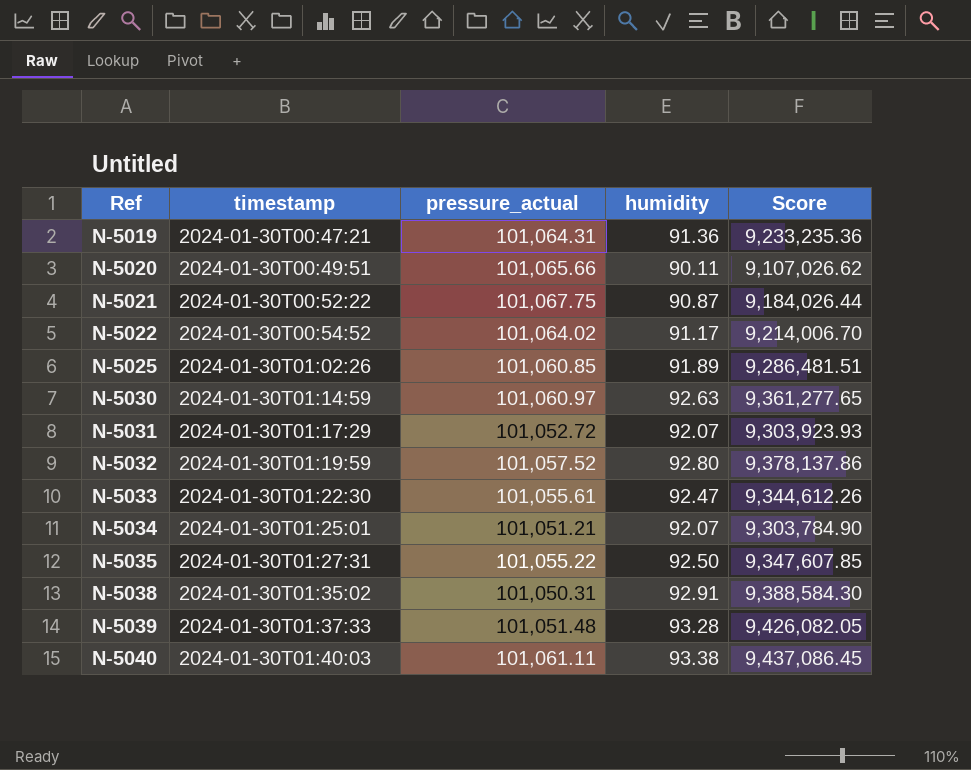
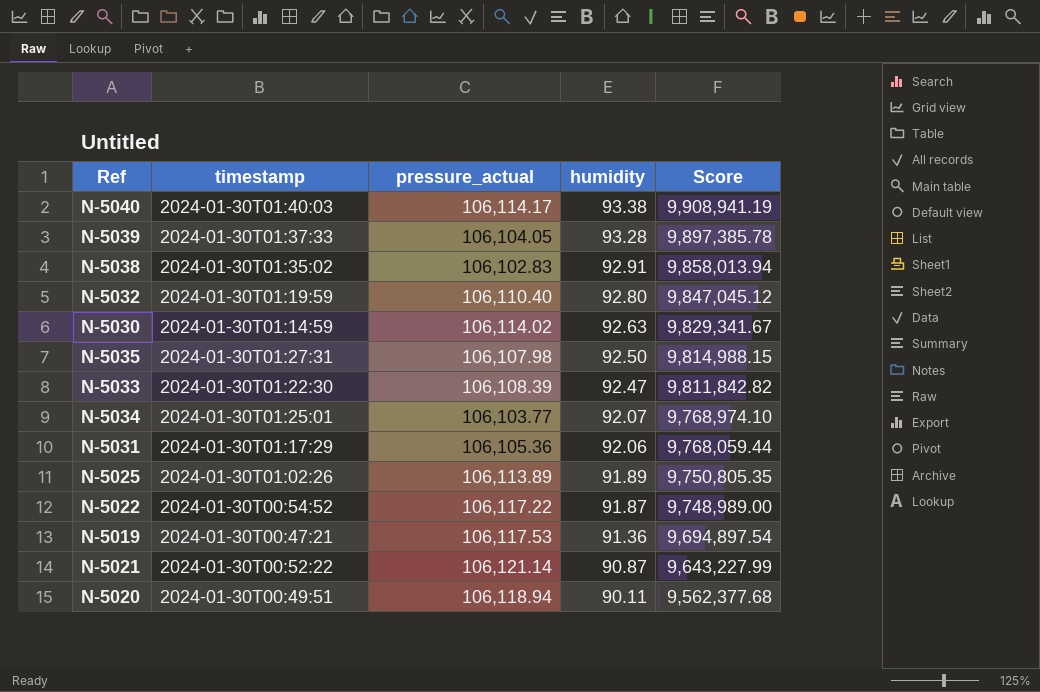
row order: Ref ascending -> humidity descending
N-5040 | pressure_actual: 101,061.11 -> 106,114.17
N-5040 | Score: 9,437,086.45 -> 9,908,941.19
N-5039 | pressure_actual: 101,051.48 -> 106,104.05
N-5039 | Score: 9,426,082.05 -> 9,897,385.78
N-5038 | pressure_actual: 101,050.31 -> 106,102.83
N-5038 | Score: 9,388,584.30 -> 9,858,013.94
N-5032 | pressure_actual: 101,057.52 -> 106,110.40
N-5032 | Score: 9,378,137.86 -> 9,847,045.12
N-5030 | pressure_actual: 101,060.97 -> 106,114.02
N-5030 | Score: 9,361,277.65 -> 9,829,341.67
N-5035 | pressure_actual: 101,055.22 -> 106,107.98
N-5035 | Score: 9,347,607.85 -> 9,814,988.15
N-5033 | pressure_actual: 101,055.61 -> 106,108.39
N-5033 | Score: 9,344,612.26 -> 9,811,842.82
N-5034 | pressure_actual: 101,051.21 -> 106,103.77
N-5034 | Score: 9,303,784.90 -> 9,768,974.10
N-5031 | pressure_actual: 101,052.72 -> 106,105.36
N-5031 | humidity: 92.07 -> 92.06
N-5031 | Score: 9,303,923.93 -> 9,768,059.44
N-5025 | pressure_actual: 101,060.85 -> 106,113.89
N-5025 | Score: 9,286,481.51 -> 9,750,805.35
N-5022 | pressure_actual: 101,064.02 -> 106,117.22
N-5022 | humidity: 91.17 -> 91.87
N-5022 | Score: 9,214,006.70 -> 9,748,989.00
N-5019 | pressure_actual: 101,064.31 -> 106,117.53
N-5019 | Score: 9,233,235.36 -> 9,694,897.54
N-5021 | pressure_actual: 101,067.75 -> 106,121.14
N-5021 | Score: 9,184,026.44 -> 9,643,227.99
N-5020 | pressure_actual: 101,065.66 -> 106,118.94
N-5020 | Score: 9,107,026.62 -> 9,562,377.68

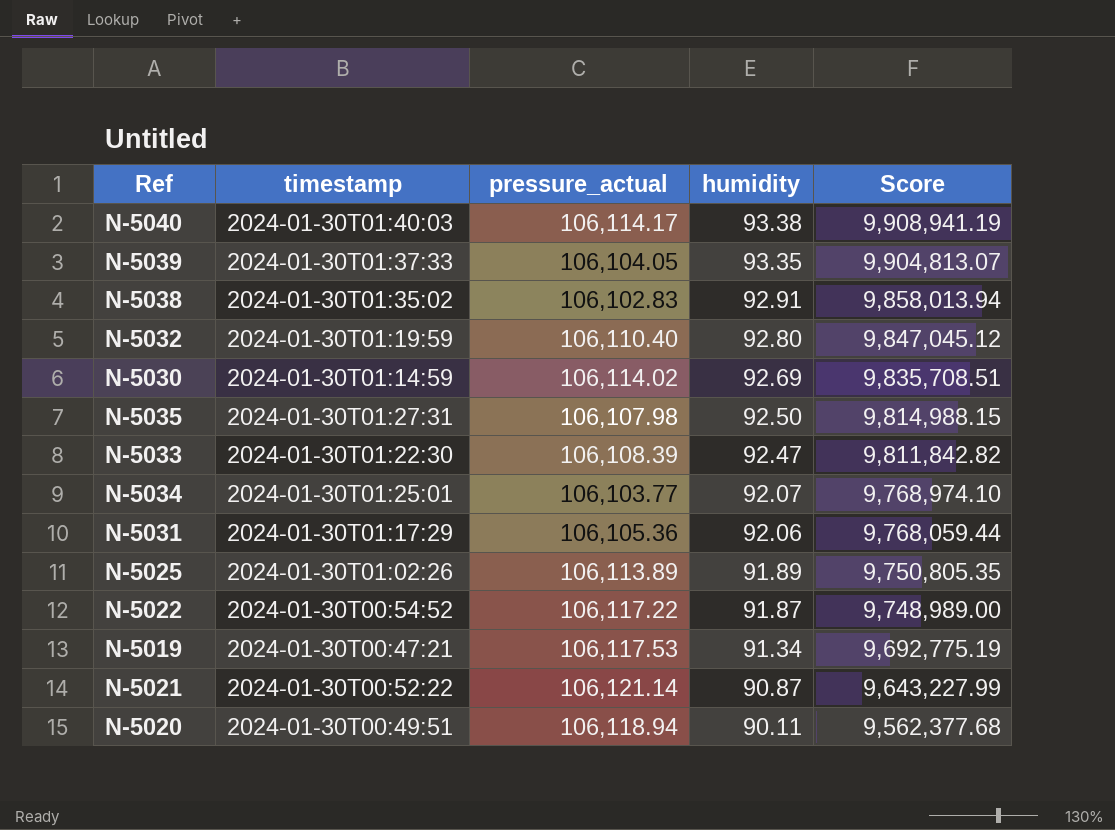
N-5039 | humidity: 93.28 -> 93.35
N-5039 | Score: 9,897,385.78 -> 9,904,813.07
N-5030 | humidity: 92.63 -> 92.69
N-5030 | Score: 9,829,341.67 -> 9,835,708.51
N-5019 | humidity: 91.36 -> 91.34
N-5019 | Score: 9,694,897.54 -> 9,692,775.19

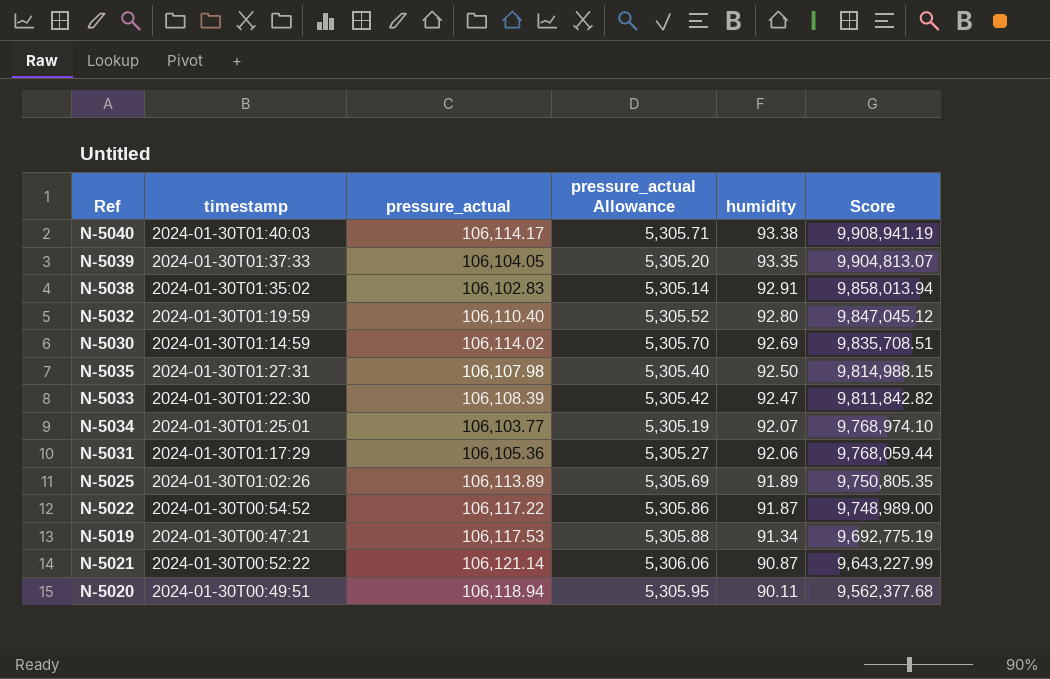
column pressure_actual Allowance | formula: none -> [pressure_actual] * 0.05

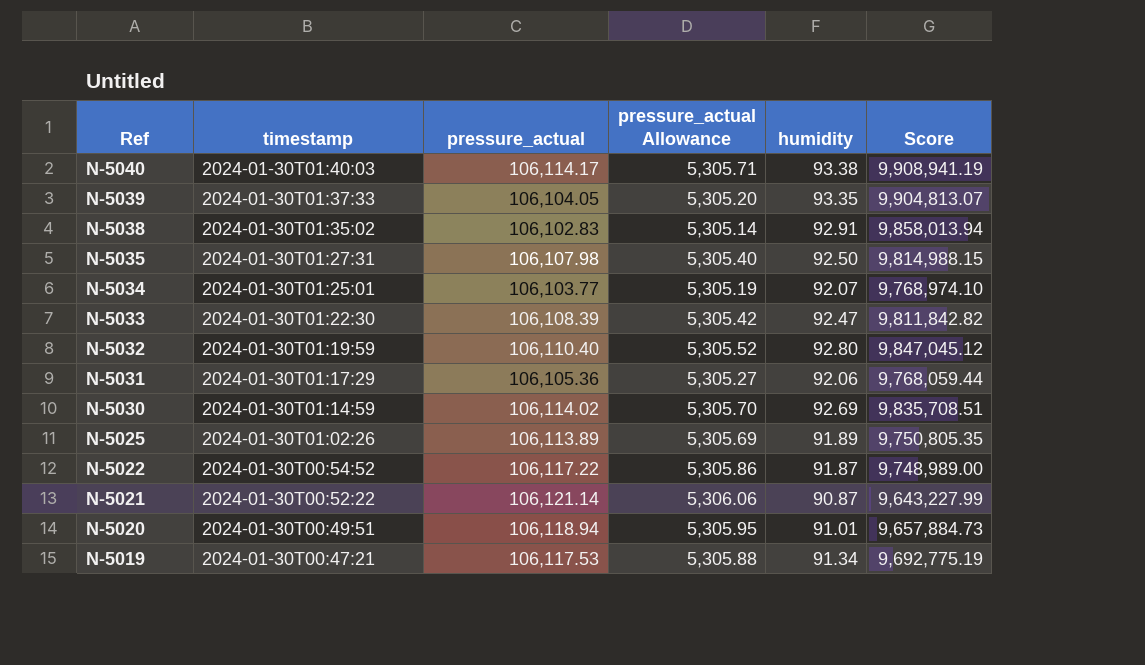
row order: humidity descending -> Ref descending
N-5020 | humidity: 90.11 -> 91.01
N-5020 | Score: 9,562,377.68 -> 9,657,884.73

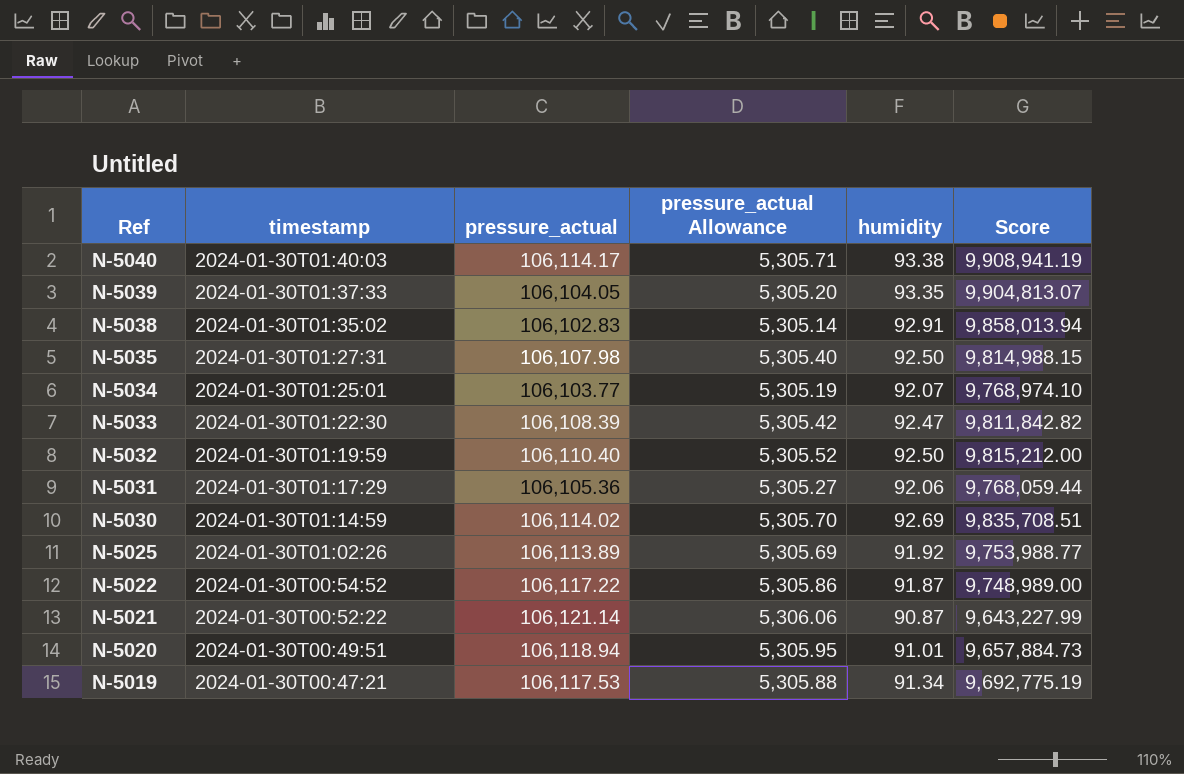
N-5032 | humidity: 92.80 -> 92.50
N-5032 | Score: 9,847,045.12 -> 9,815,212.00
N-5025 | humidity: 91.89 -> 91.92
N-5025 | Score: 9,750,805.35 -> 9,753,988.77

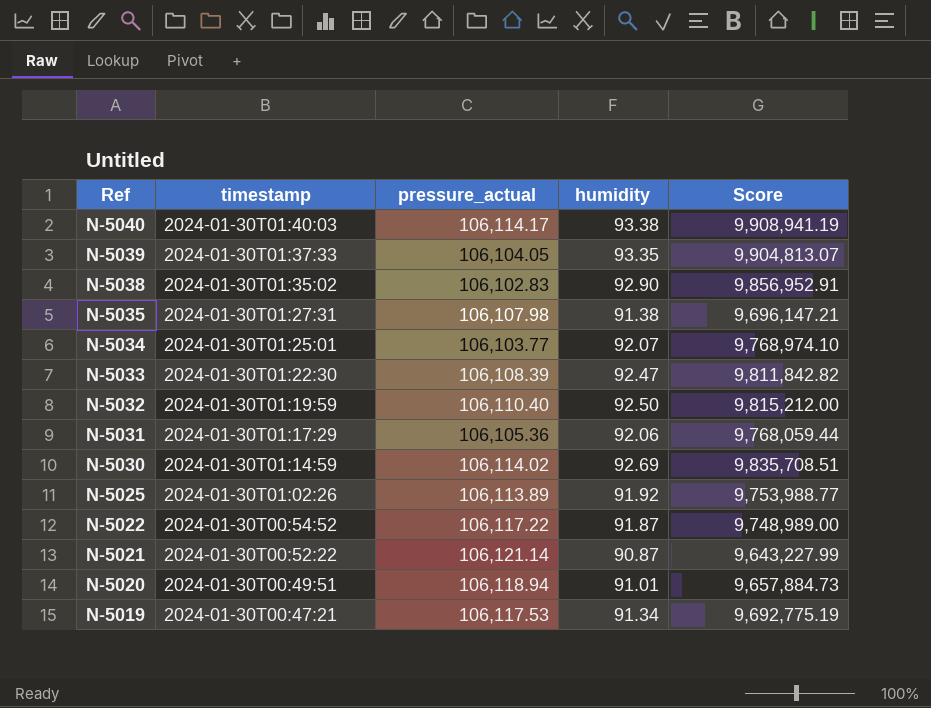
column pressure_actual Allowance | formula: [pressure_actual] * 0.05 -> none
N-5038 | humidity: 92.91 -> 92.90
N-5038 | Score: 9,858,013.94 -> 9,856,952.91
N-5035 | humidity: 92.50 -> 91.38
N-5035 | Score: 9,814,988.15 -> 9,696,147.21

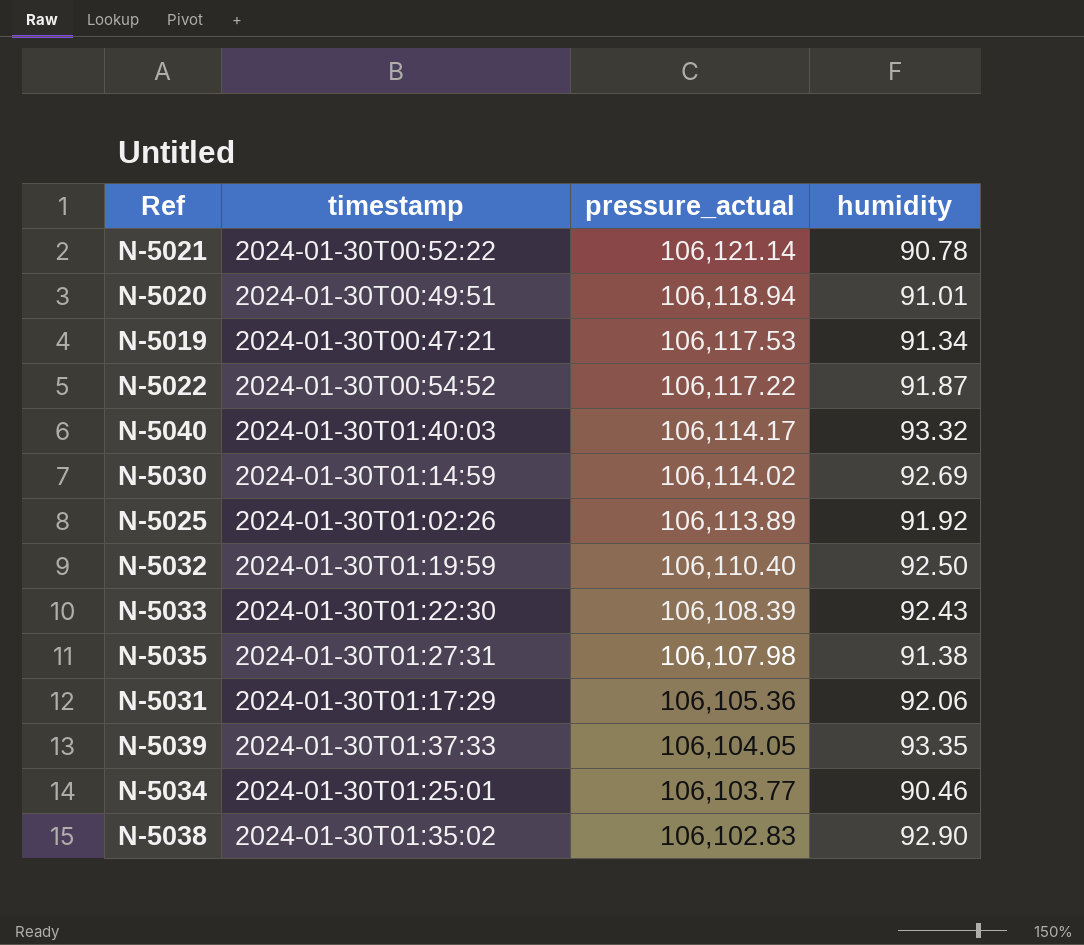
row order: Ref descending -> pressure_actual descending
column Score | formula: [pressure_actual] * [humidity] -> none
N-5021 | humidity: 90.87 -> 90.78
N-5040 | humidity: 93.38 -> 93.32
N-5033 | humidity: 92.47 -> 92.43
N-5034 | humidity: 92.07 -> 90.46

